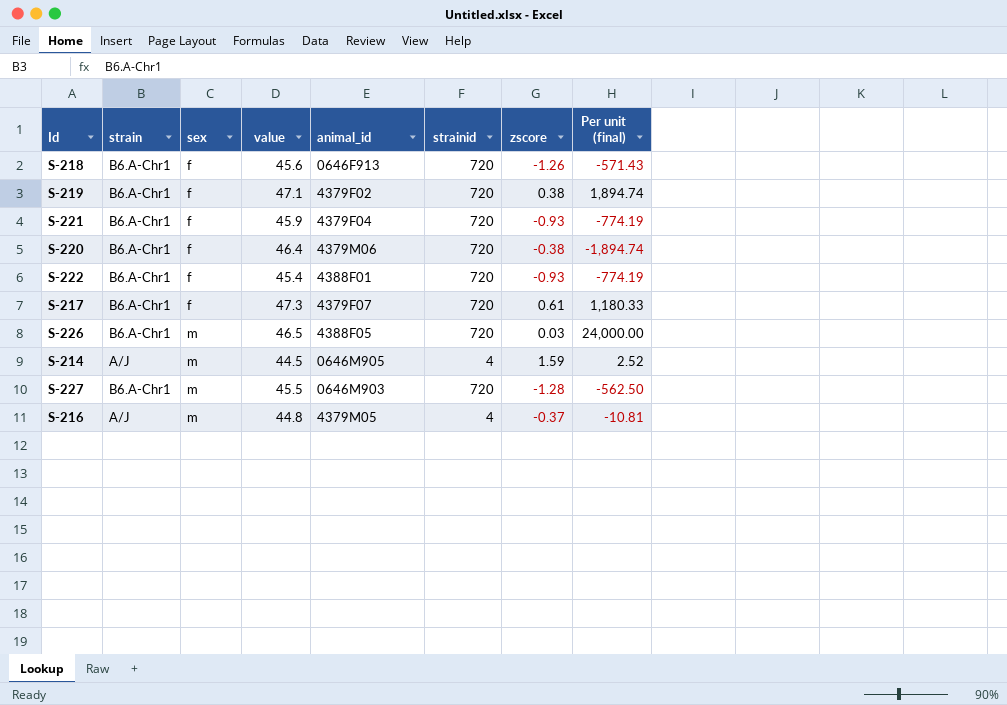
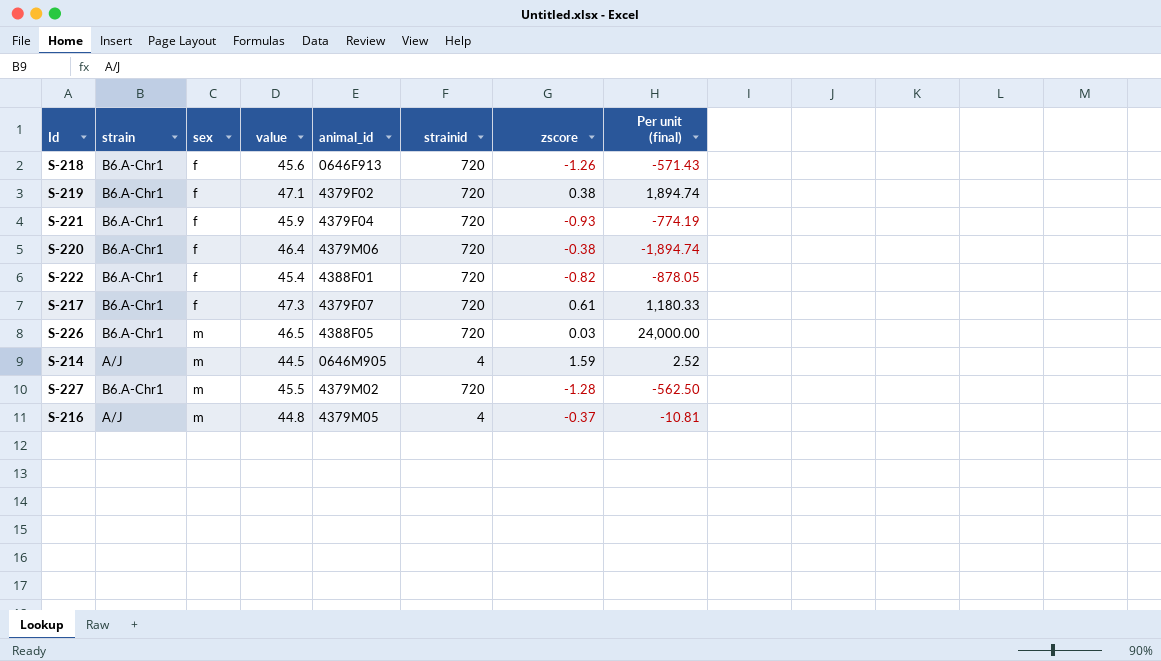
S-222 | zscore: -0.93 -> -0.82
S-222 | Per unit (final): -774.19 -> -878.05
S-227 | animal_id: 0646M903 -> 4379M02

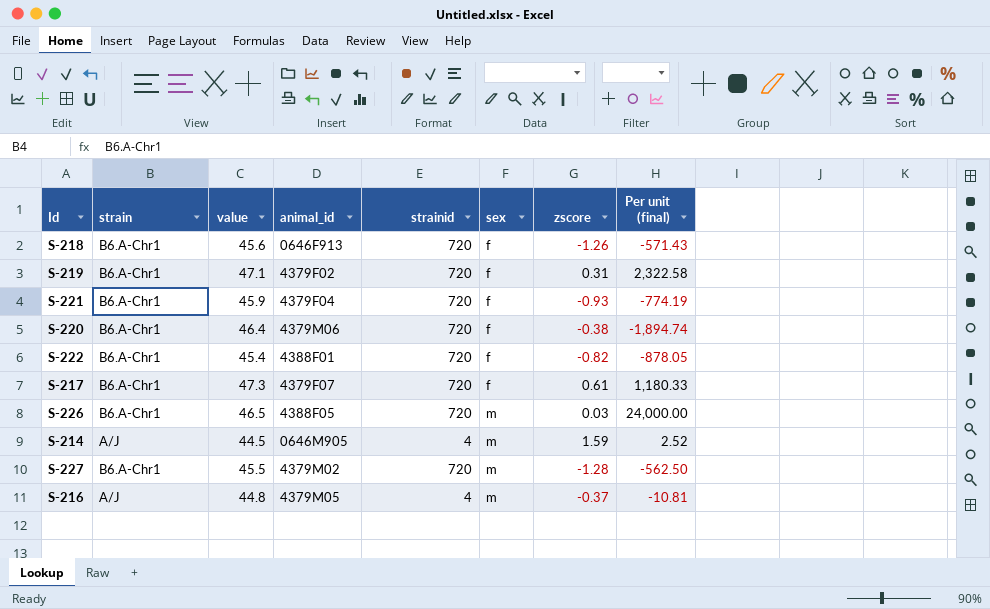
column sex | position: 3 -> 6
S-219 | zscore: 0.38 -> 0.31
S-219 | Per unit (final): 1,894.74 -> 2,322.58

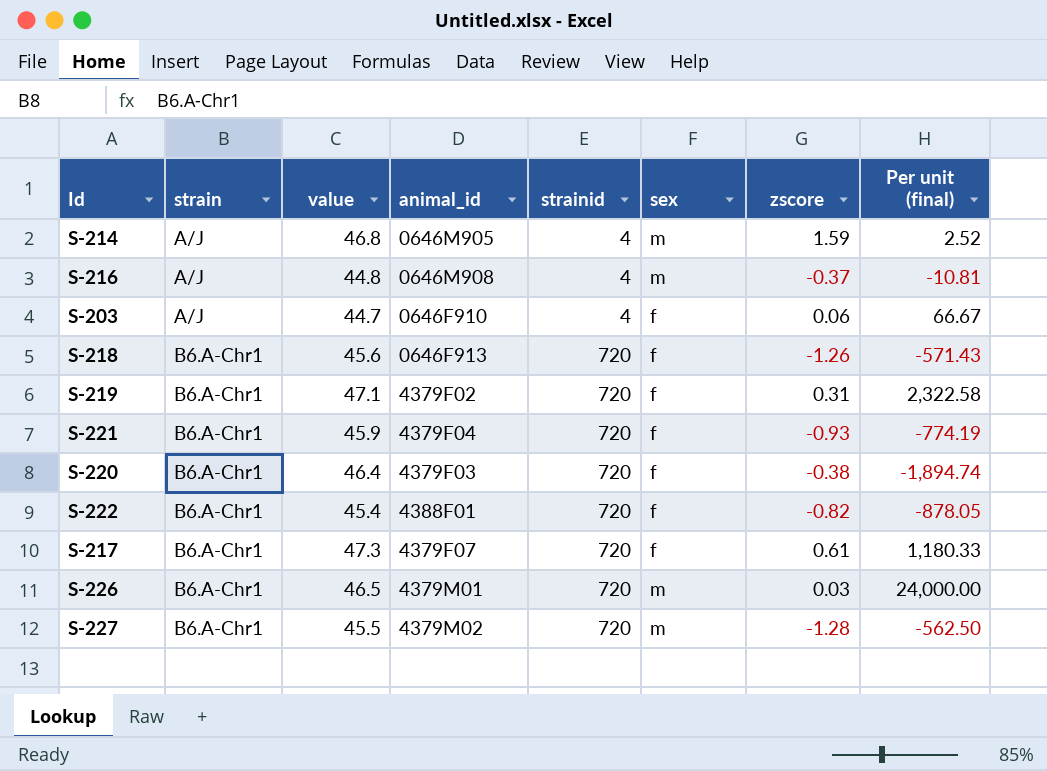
row order: sex ascending -> strain ascending
S-214 | value: 44.5 -> 46.8
S-216 | animal_id: 4379M05 -> 0646M908
row S-203: none -> A/J | 44.7 | 0646F910 | 4 | f | 0.06 | 66.67
S-220 | animal_id: 4379M06 -> 4379F03
S-226 | animal_id: 4388F05 -> 4379M01

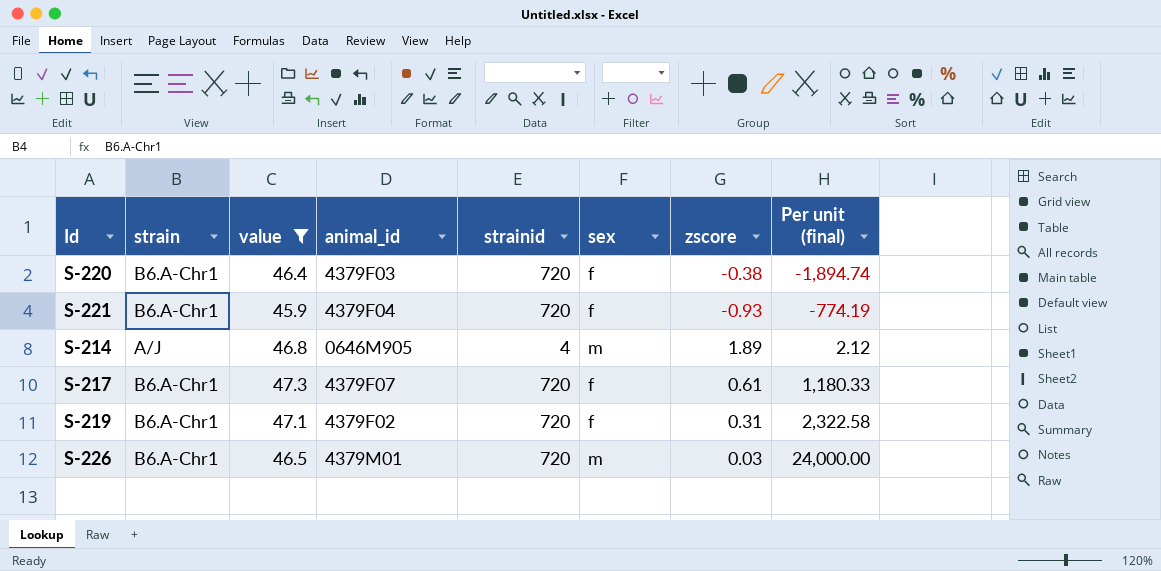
filter: none -> value >= 45.9
row order: strain ascending -> Per unit (final) ascending
S-214 | zscore: 1.59 -> 1.89
S-214 | Per unit (final): 2.52 -> 2.12

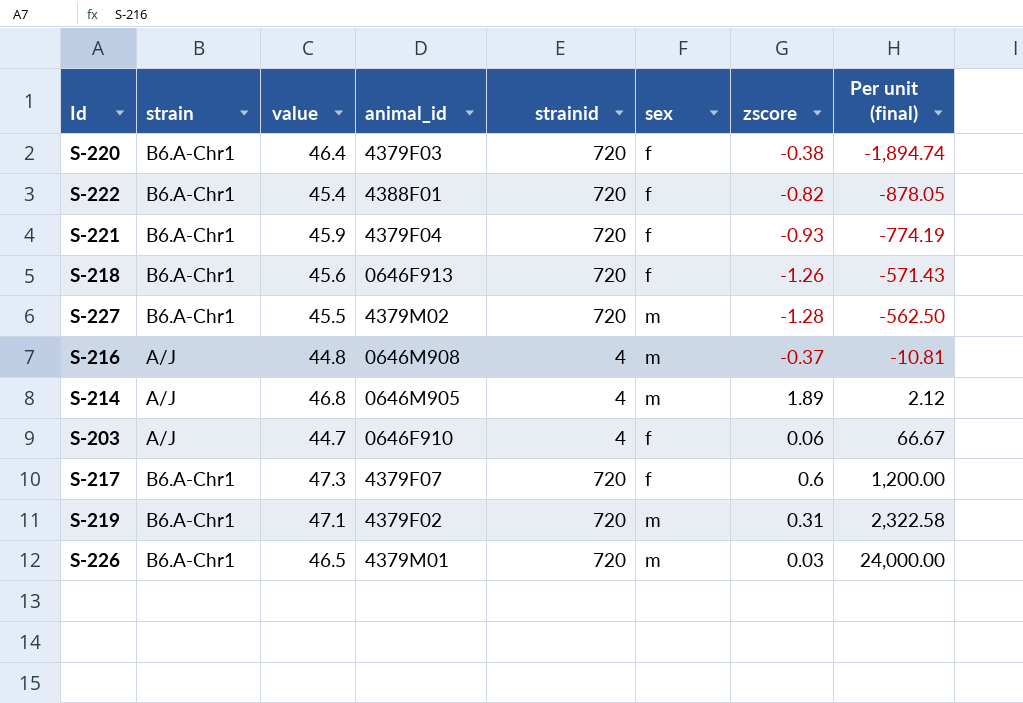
filter: value >= 45.9 -> none
S-217 | zscore: 0.61 -> 0.6
S-217 | Per unit (final): 1,180.33 -> 1,200.00
S-219 | sex: f -> m

